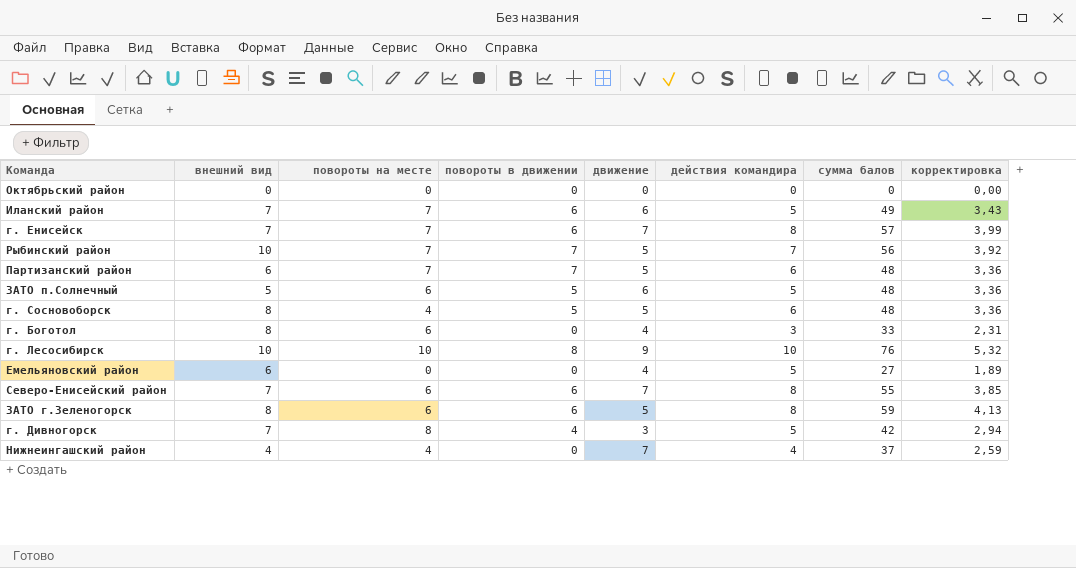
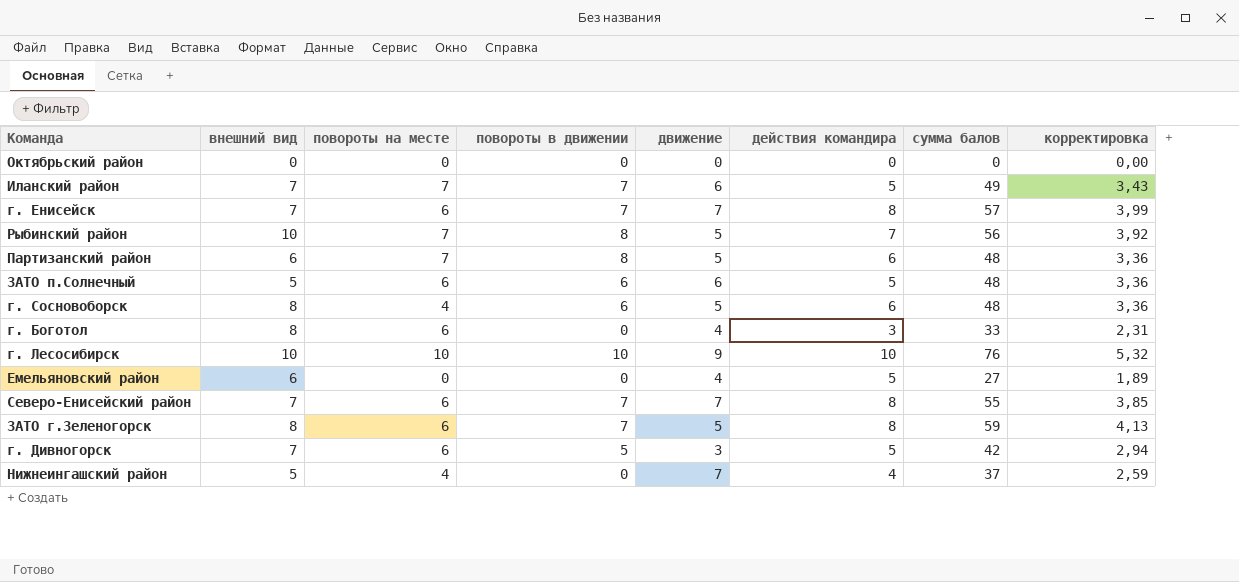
Иланский район | повороты в движении: 6 -> 7
г. Енисейск | повороты на месте: 7 -> 6
г. Енисейск | повороты в движении: 6 -> 7
Рыбинский район | повороты в движении: 7 -> 8
Партизанский район | повороты в движении: 7 -> 8
ЗАТО п.Солнечный | повороты в движении: 5 -> 6
г. Сосновоборск | повороты в движении: 5 -> 6
г. Лесосибирск | повороты в движении: 8 -> 10
Северо-Енисейский район | повороты в движении: 6 -> 7
ЗАТО г.Зеленогорск | повороты в движении: 6 -> 7
г. Дивногорск | повороты на месте: 8 -> 6
г. Дивногорск | повороты в движении: 4 -> 5
Нижнеингашский район | внешний вид: 4 -> 5

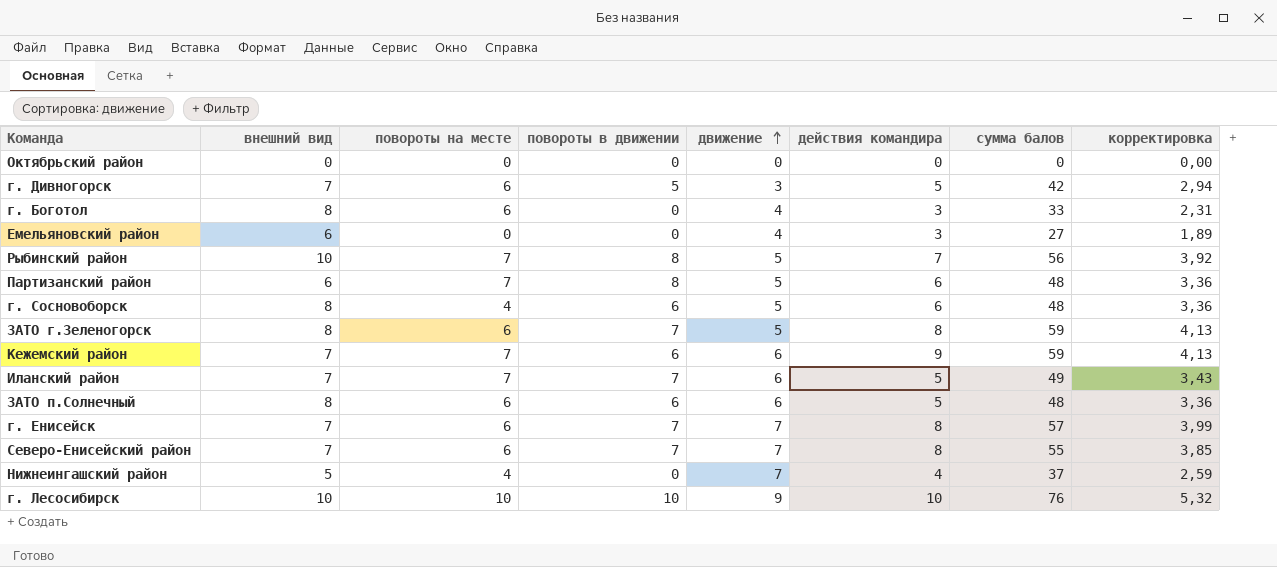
row order: none -> движение ascending
Емельяновский район | действия командира: 5 -> 3
row Кежемский район: none -> 7 | 7 | 6 | 6 | 9 | 59 | 4,13
ЗАТО п.Солнечный | внешний вид: 5 -> 8

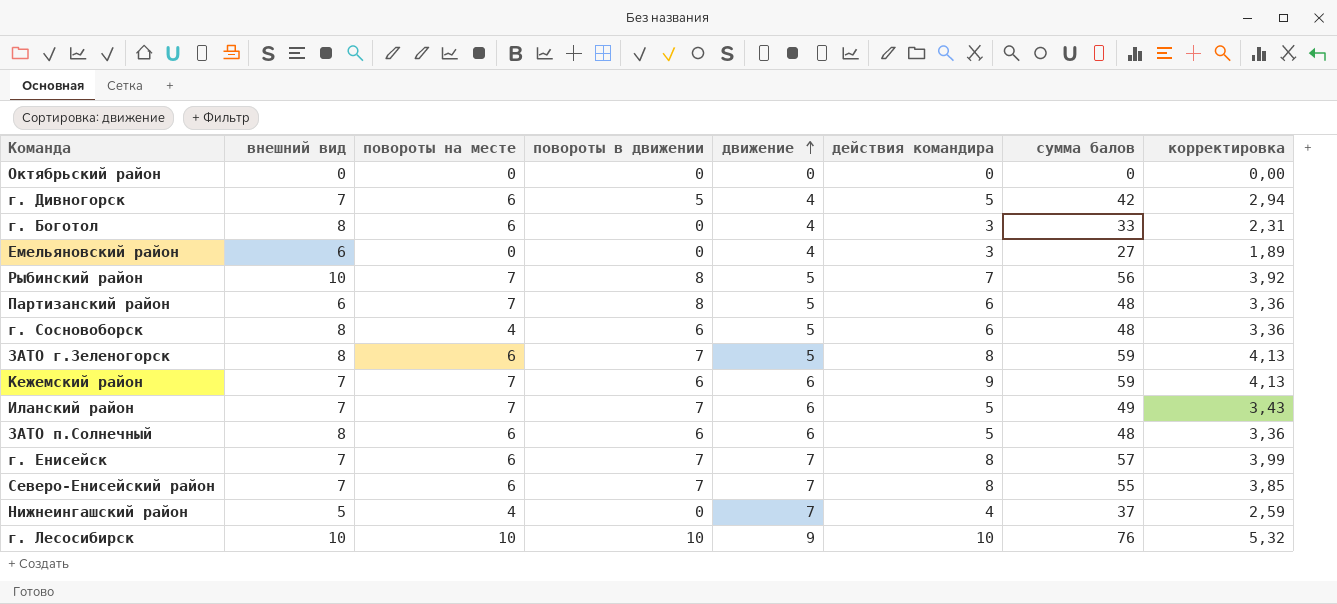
г. Дивногорск | движение: 3 -> 4

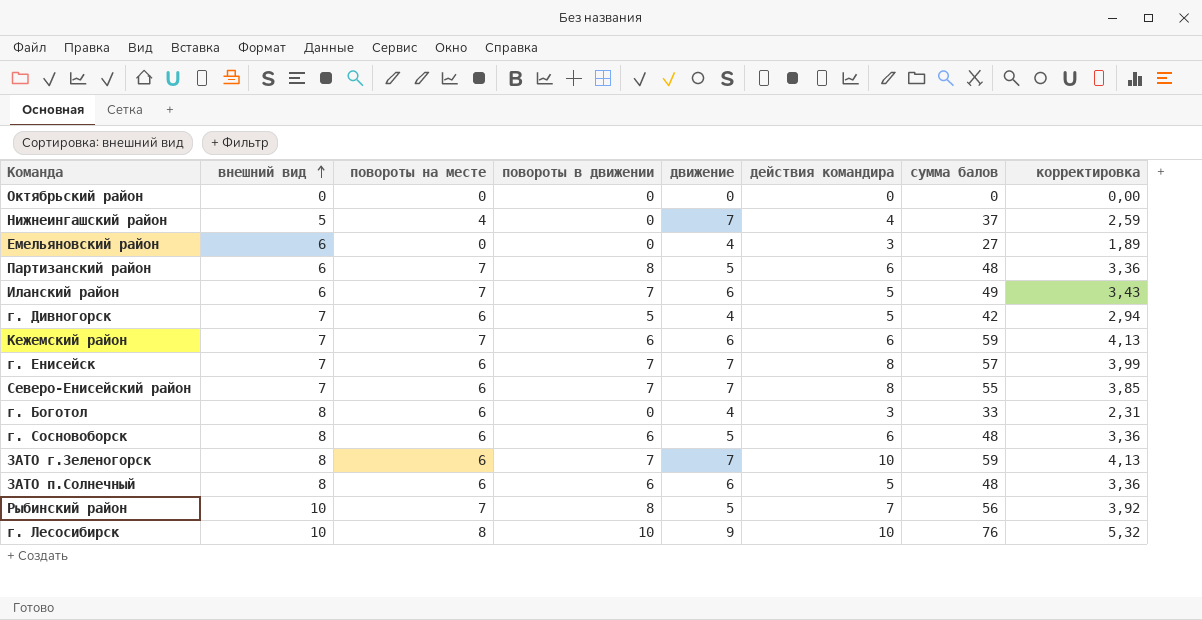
row order: движение ascending -> внешний вид ascending
Иланский район | внешний вид: 7 -> 6
Кежемский район | действия командира: 9 -> 6
г. Сосновоборск | повороты на месте: 4 -> 6
ЗАТО г.Зеленогорск | движение: 5 -> 7
ЗАТО г.Зеленогорск | действия командира: 8 -> 10
г. Лесосибирск | повороты на месте: 10 -> 8

